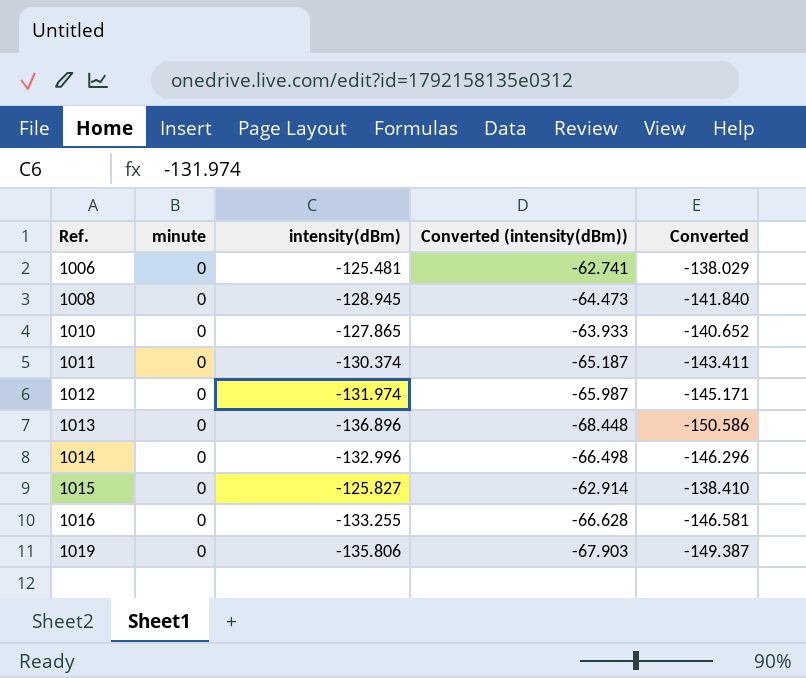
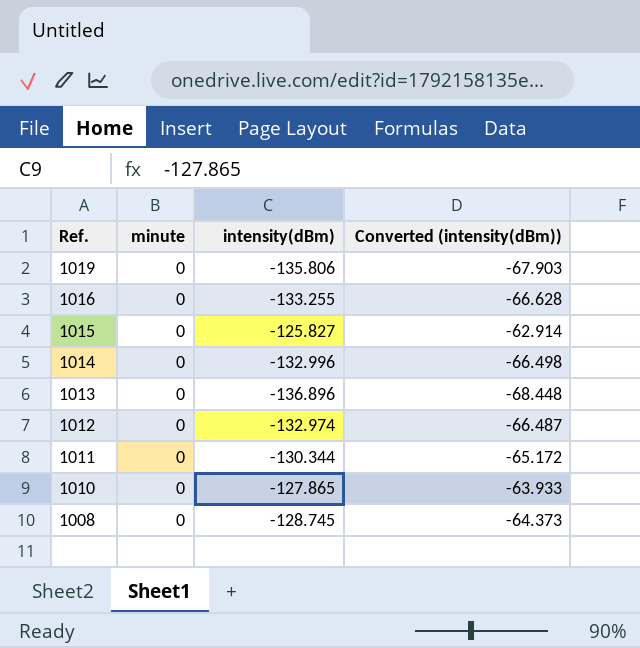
row order: Ref. ascending -> Ref. descending
column Converted | formula: [intensity(dBm)] * 1.1 -> none
row 1006: 0 | -125.481 | -62.741 | -138.029 -> none
1012 | intensity(dBm): -131.974 -> -132.974
1012 | Converted (intensity(dBm)): -65.987 -> -66.487
1011 | intensity(dBm): -130.374 -> -130.344
1011 | Converted (intensity(dBm)): -65.187 -> -65.172
1008 | intensity(dBm): -128.945 -> -128.745
1008 | Converted (intensity(dBm)): -64.473 -> -64.373

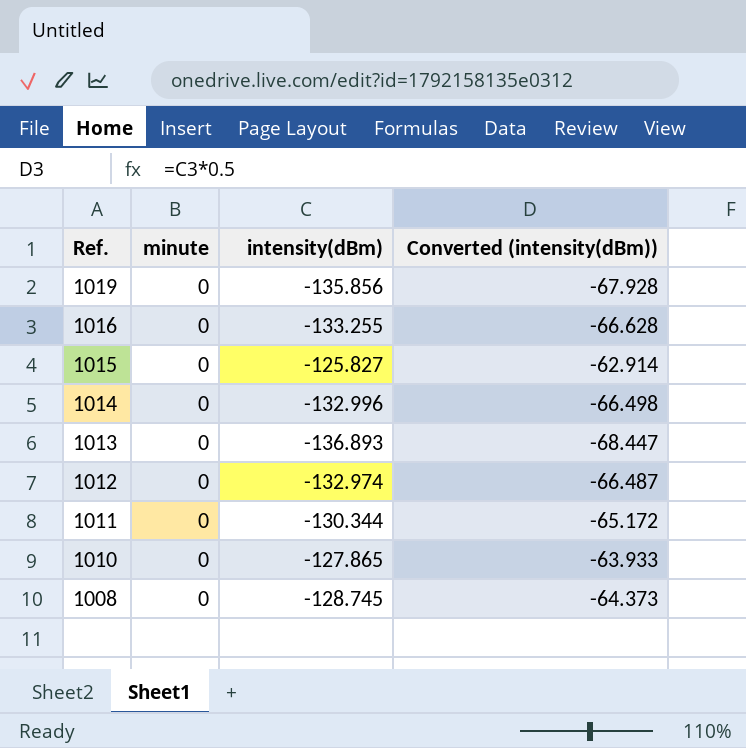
1019 | intensity(dBm): -135.806 -> -135.856
1019 | Converted (intensity(dBm)): -67.903 -> -67.928
1013 | intensity(dBm): -136.896 -> -136.893
1013 | Converted (intensity(dBm)): -68.448 -> -68.447

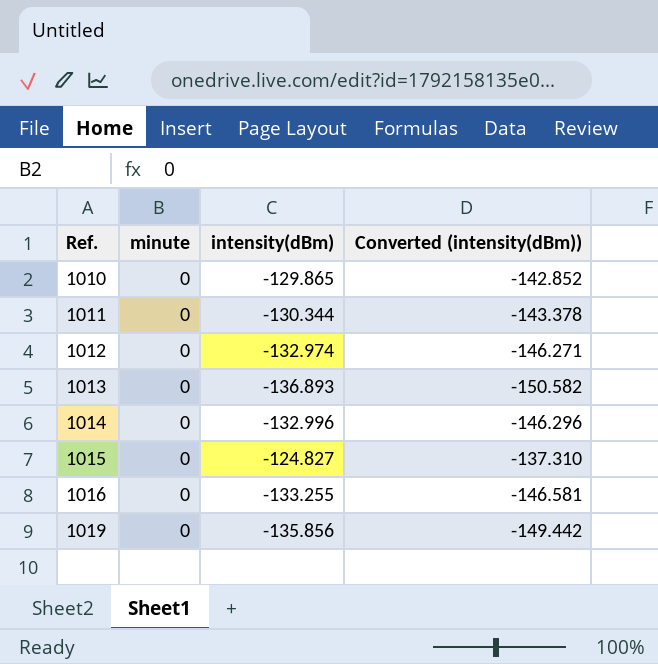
row order: Ref. descending -> Ref. ascending
column Converted (intensity(dBm)) | formula: [intensity(dBm)] * 0.5 -> [intensity(dBm)] * 1.1
row 1008: 0 | -128.745 | -64.373 -> none
1010 | intensity(dBm): -127.865 -> -129.865
1015 | intensity(dBm): -125.827 -> -124.827

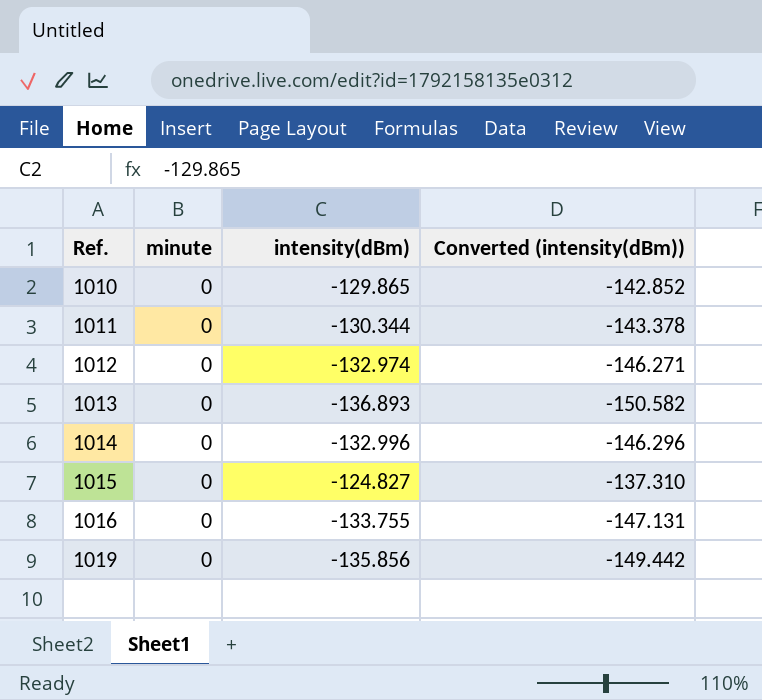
1016 | intensity(dBm): -133.255 -> -133.755
1016 | Converted (intensity(dBm)): -146.581 -> -147.131

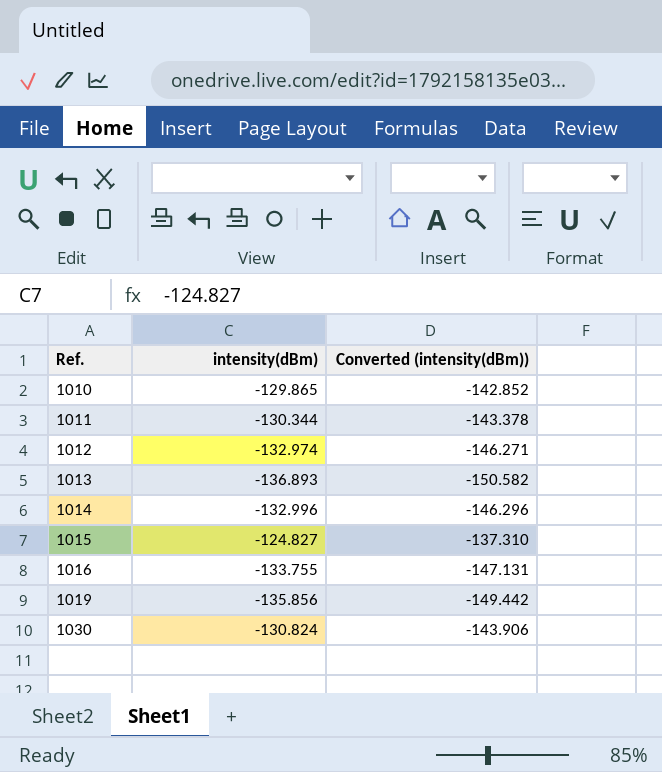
column minute | position: 2 -> none
row 1030: none -> -130.824 | -143.906

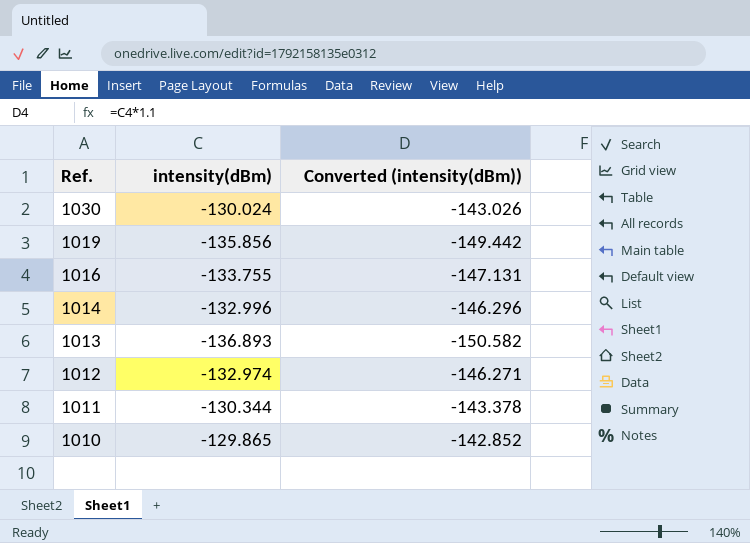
row order: Ref. ascending -> Ref. descending
row 1015: -124.827 | -137.310 -> none
1030 | intensity(dBm): -130.824 -> -130.024
1030 | Converted (intensity(dBm)): -143.906 -> -143.026

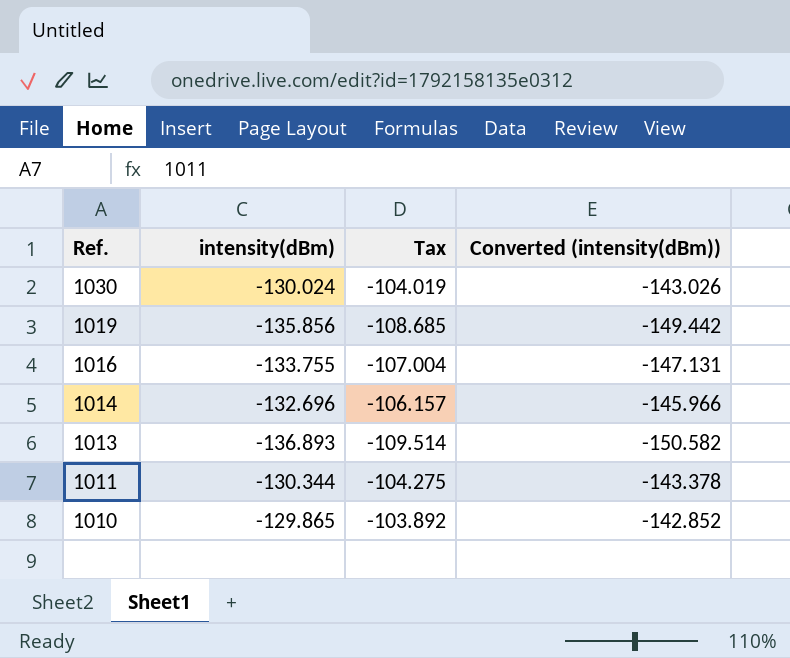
column Tax | formula: none -> [intensity(dBm)] * 0.8
row 1012: -132.974 | -146.271 -> none
1014 | intensity(dBm): -132.996 -> -132.696
1014 | Converted (intensity(dBm)): -146.296 -> -145.966

